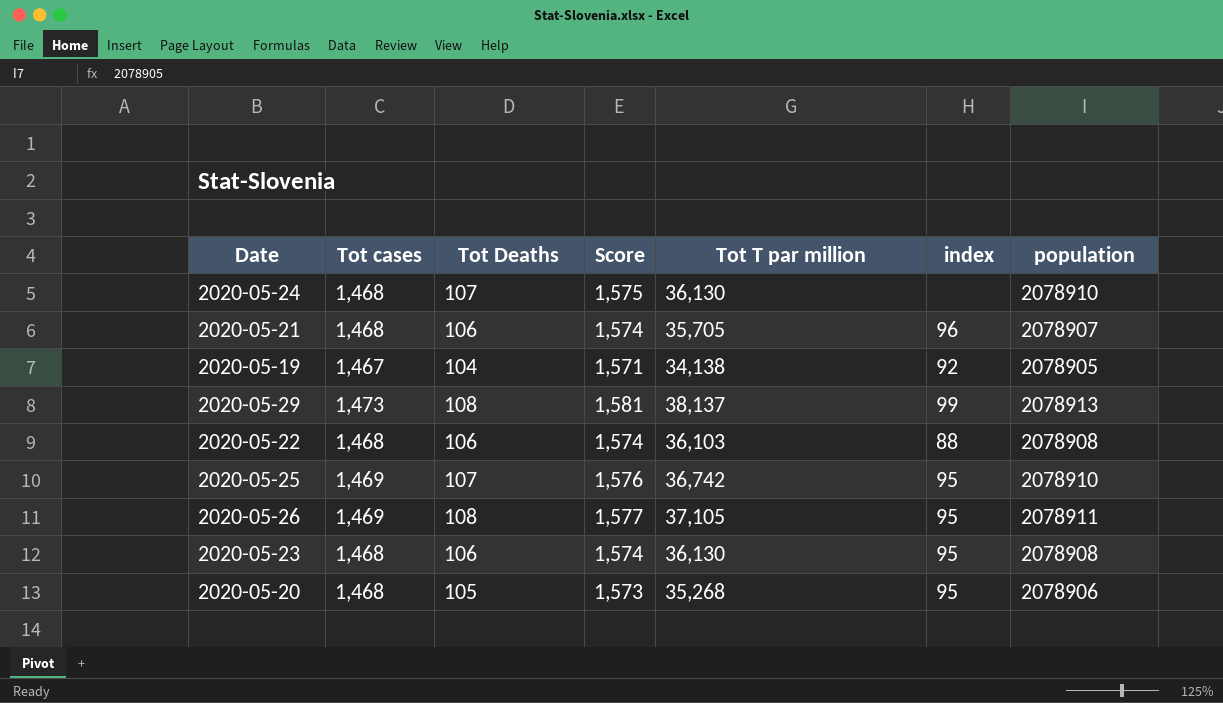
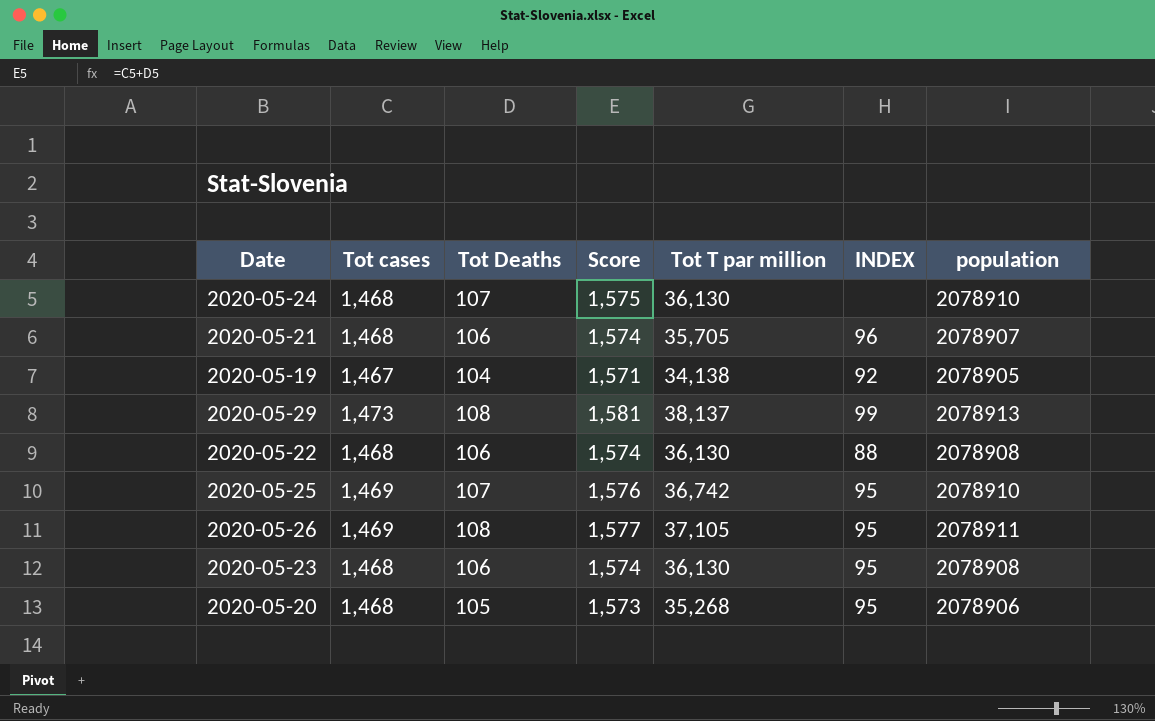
column name: index -> INDEX
2020-05-22 | Tot T par million: 36,103 -> 36,130

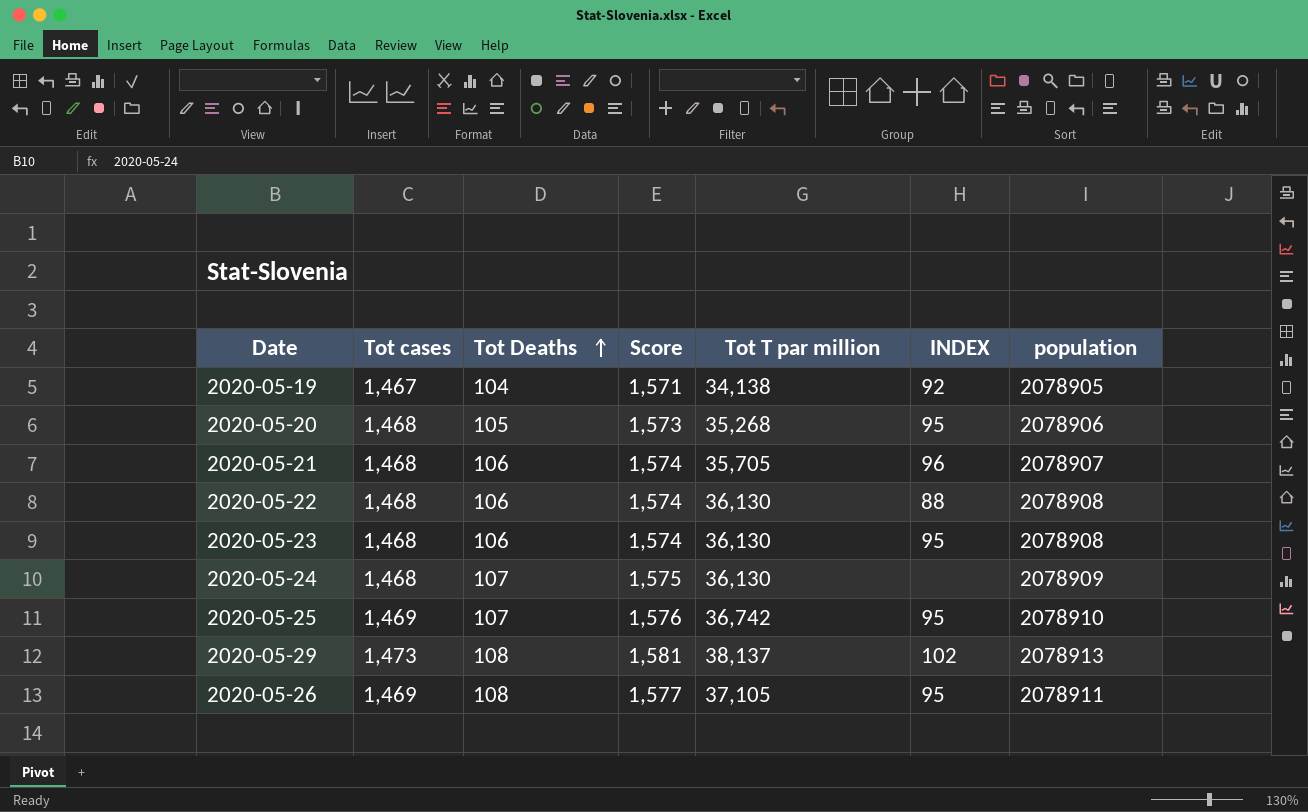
row order: none -> Tot Deaths ascending
2020-05-24 | population: 2078910 -> 2078909
2020-05-29 | INDEX: 99 -> 102

